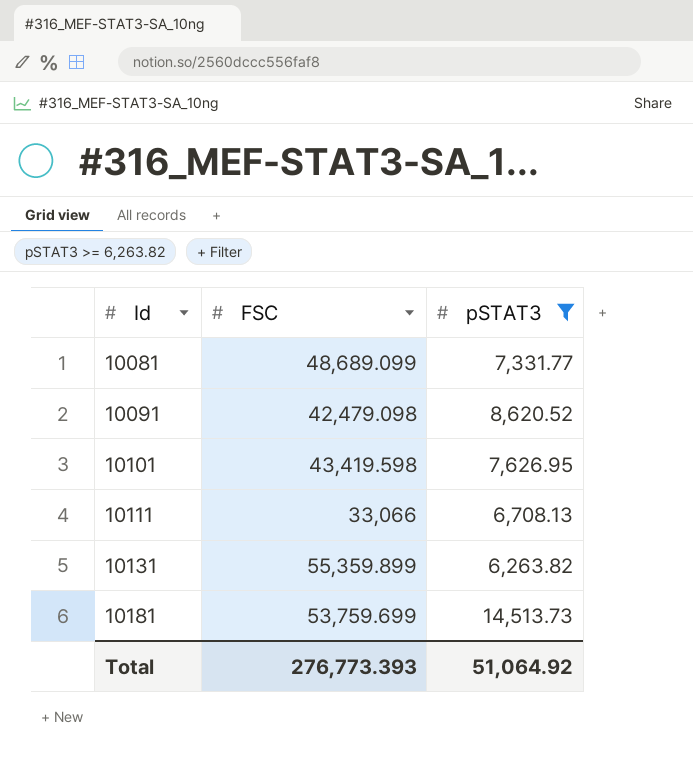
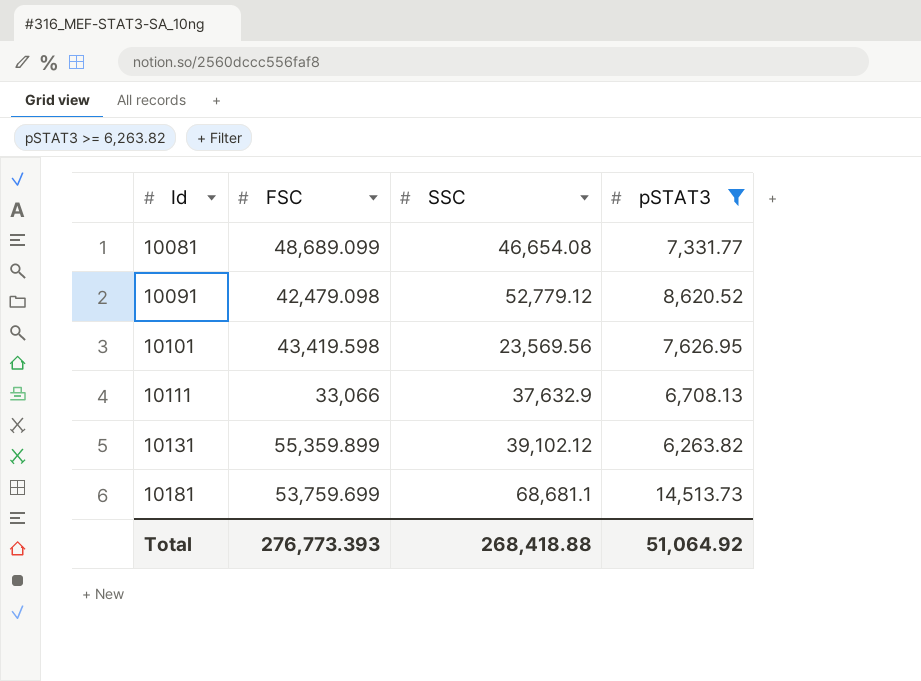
column SSC | position: none -> 3

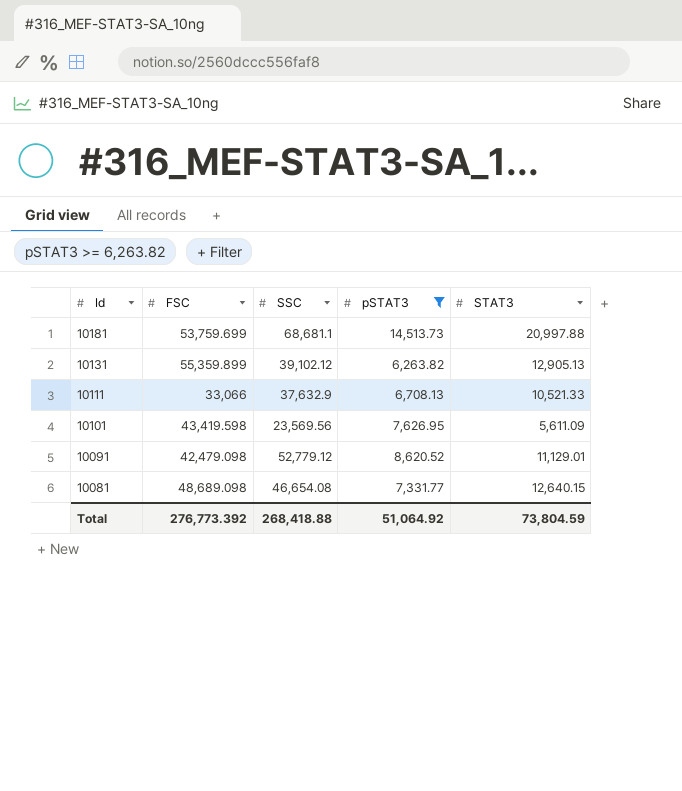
row order: Id ascending -> Id descending
column STAT3 | position: none -> 5
10081 | FSC: 48,689.099 -> 48,689.098
Total | FSC: 276,773.393 -> 276,773.392

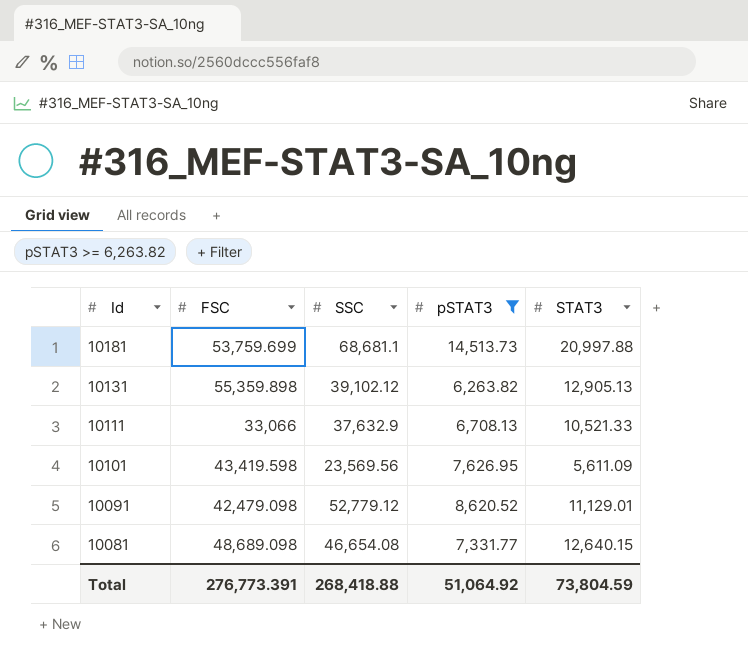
10131 | FSC: 55,359.899 -> 55,359.898
Total | FSC: 276,773.392 -> 276,773.391

